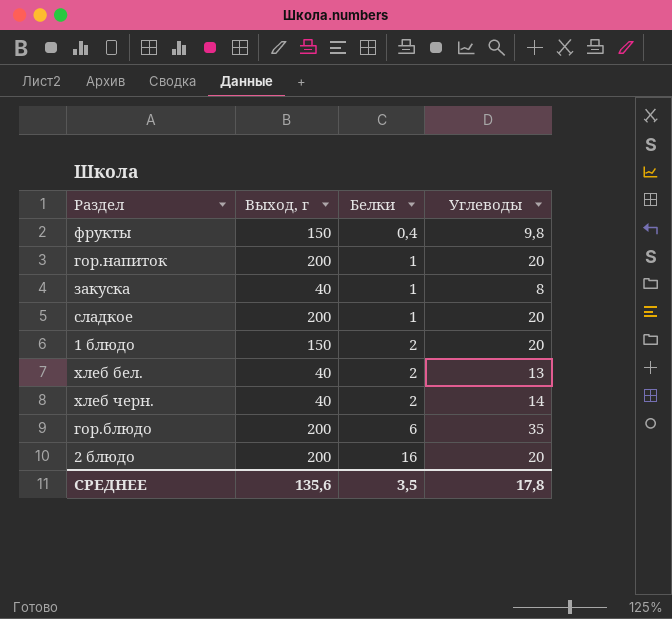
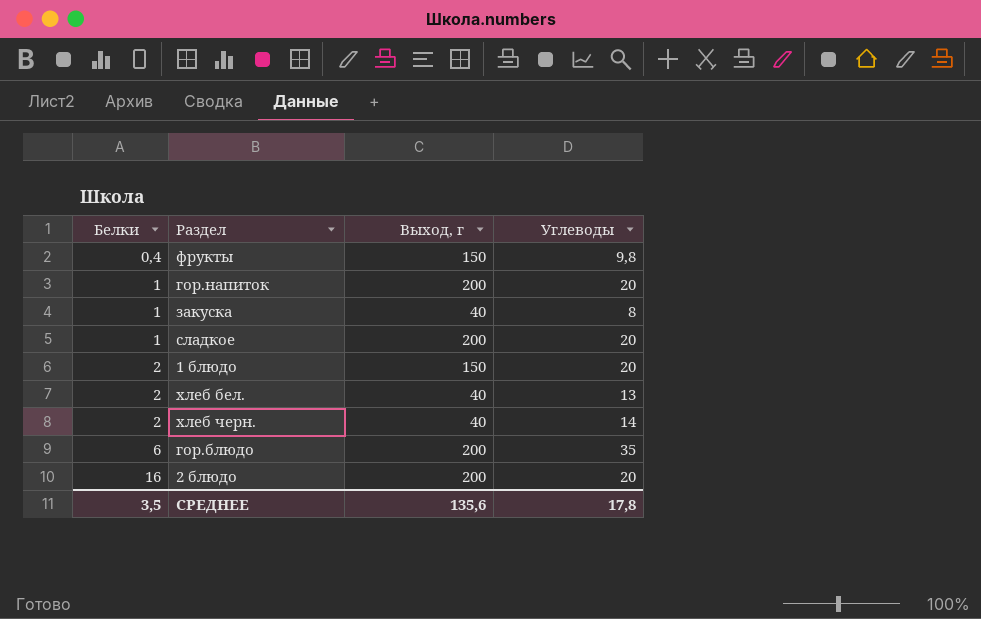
column Белки | position: 3 -> 1

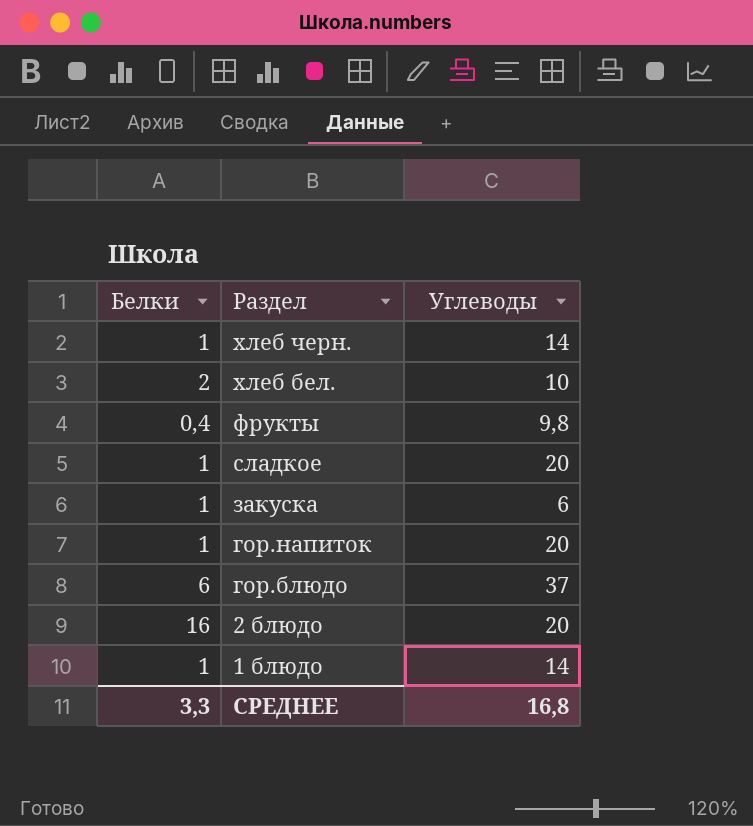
row order: Белки ascending -> Раздел descending
column Выход, г | position: 3 -> none
хлеб черн. | Белки: 2 -> 1
хлеб бел. | Углеводы: 13 -> 10
закуска | Углеводы: 8 -> 6
гор.блюдо | Углеводы: 35 -> 37
1 блюдо | Белки: 2 -> 1
1 блюдо | Углеводы: 20 -> 14
СРЕДНЕЕ | Белки: 3,5 -> 3,3
СРЕДНЕЕ | Углеводы: 17,8 -> 16,8

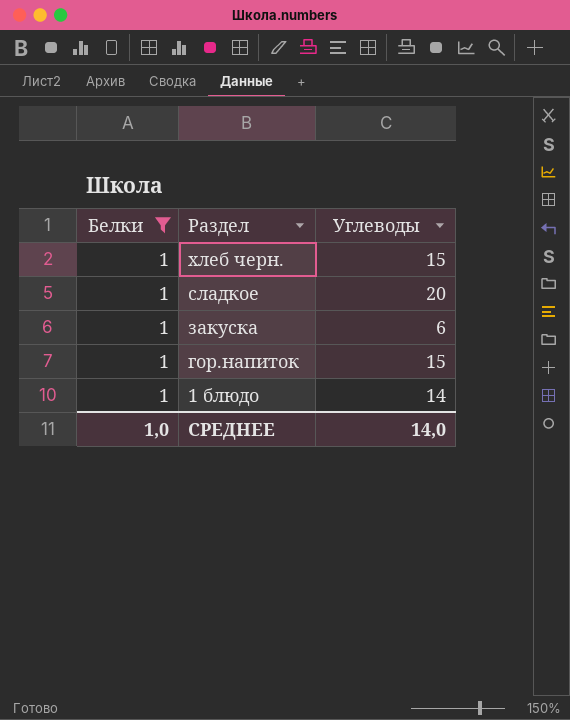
filter: none -> Белки = 1
хлеб черн. | Углеводы: 14 -> 15
гор.напиток | Углеводы: 20 -> 15
СРЕДНЕЕ | Белки: 3,3 -> 1,0
СРЕДНЕЕ | Углеводы: 16,8 -> 14,0

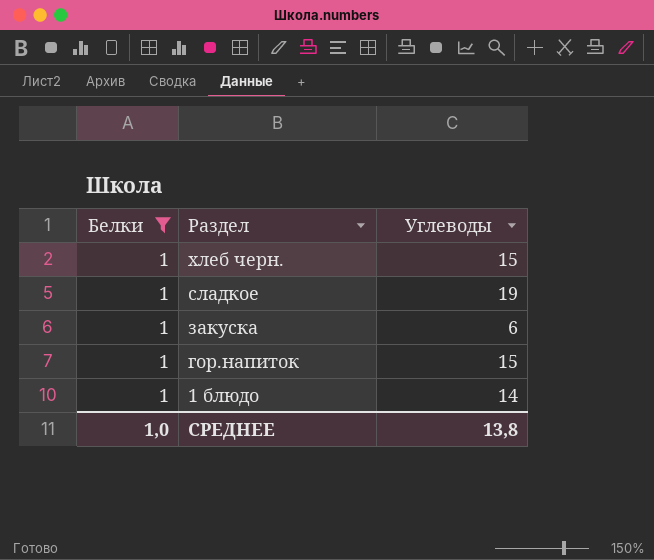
сладкое | Углеводы: 20 -> 19
СРЕДНЕЕ | Углеводы: 14,0 -> 13,8

